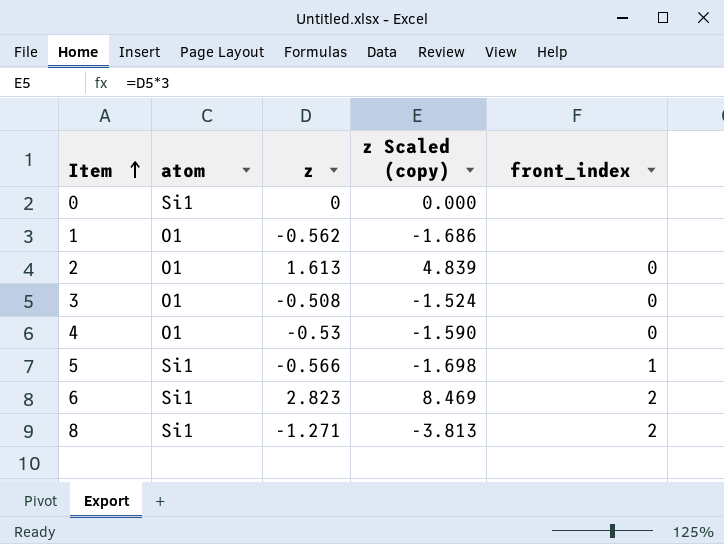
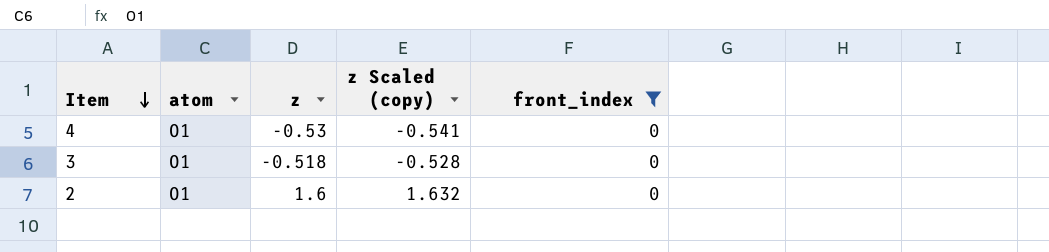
filter: none -> front_index = 0
row order: Item ascending -> Item descending
column z Scaled (copy) | formula: [z] * 3 -> [z] * 1.02
3 | z: -0.508 -> -0.518
2 | z: 1.613 -> 1.6

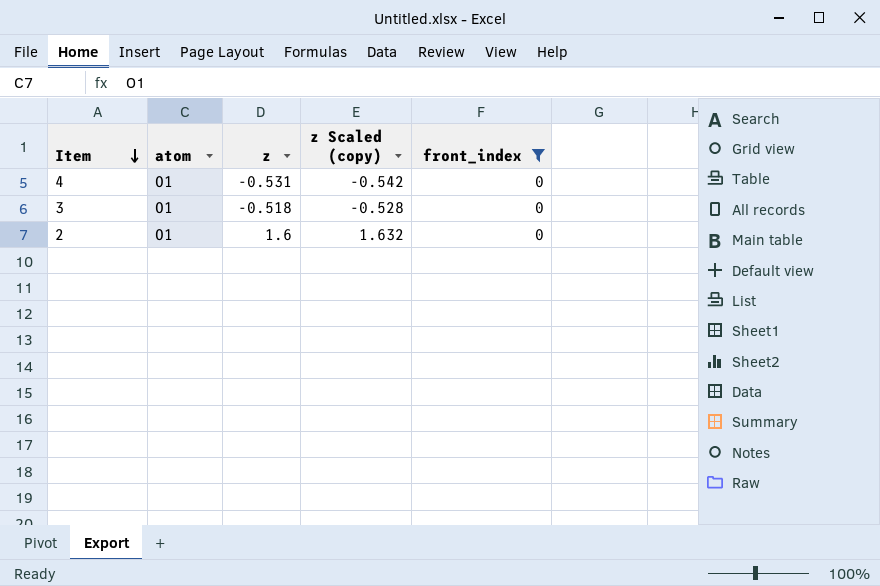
4 | z: -0.53 -> -0.531
4 | z Scaled (copy): -0.541 -> -0.542

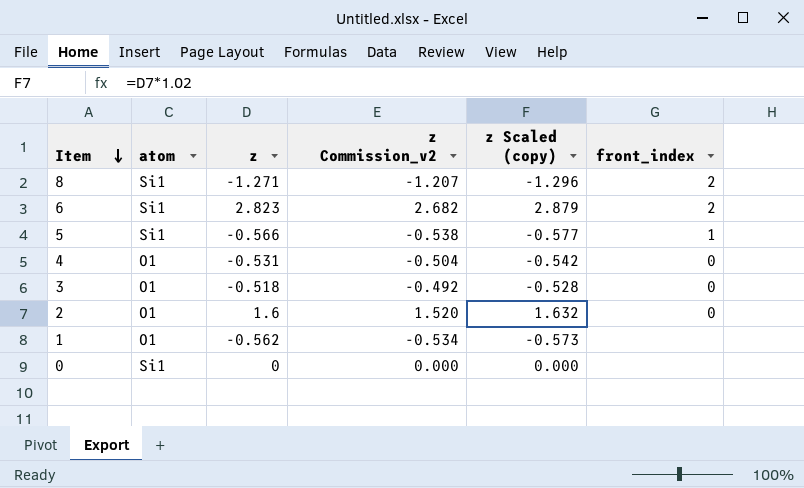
filter: front_index = 0 -> none
column z Commission_v2 | formula: none -> [z] * 0.95

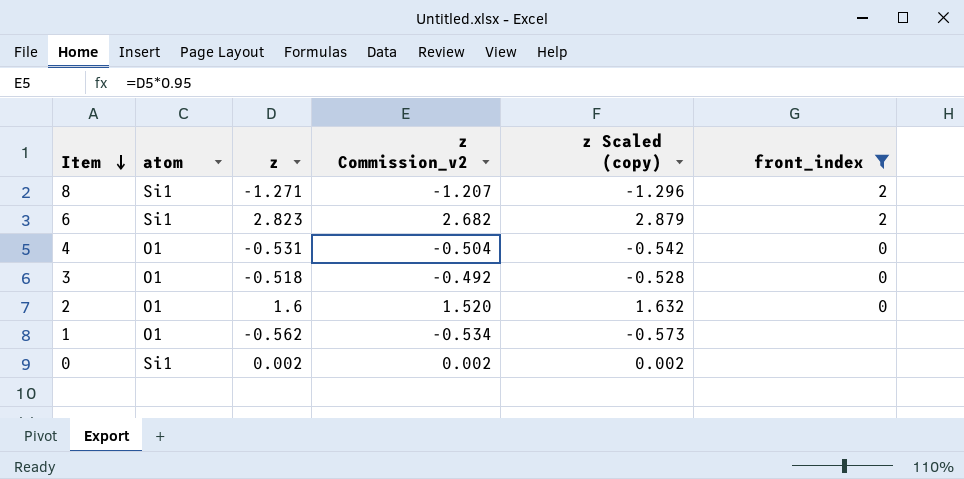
filter: none -> front_index != 1
0 | z: 0 -> 0.002
0 | z Commission_v2: 0.000 -> 0.002
0 | z Scaled (copy): 0.000 -> 0.002

